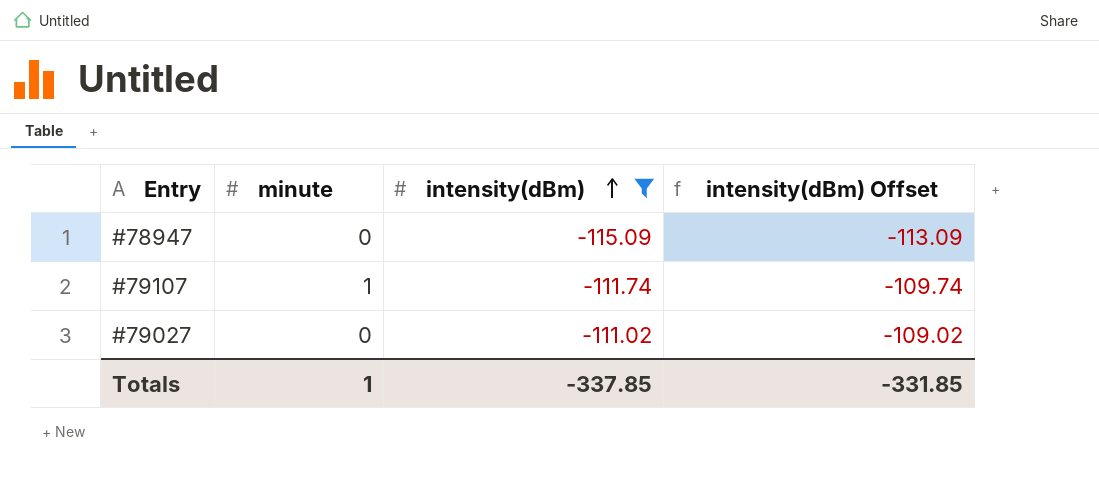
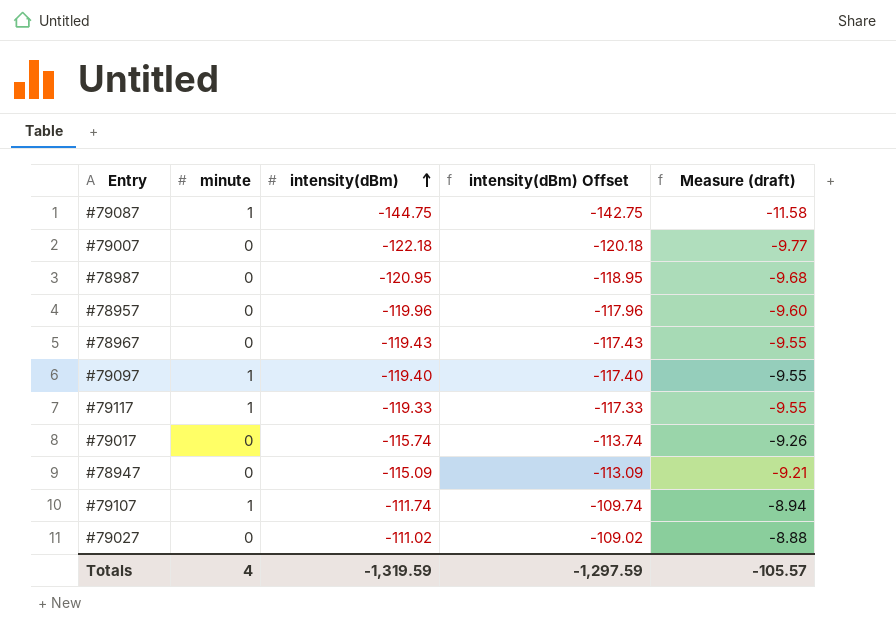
filter: intensity(dBm) >= -115.09 -> none
column Measure (draft) | formula: none -> [intensity(dBm)] * 0.08
Totals | minute: 1 -> 4
Totals | intensity(dBm): -337.85 -> -1,319.59
Totals | intensity(dBm) Offset: -331.85 -> -1,297.59

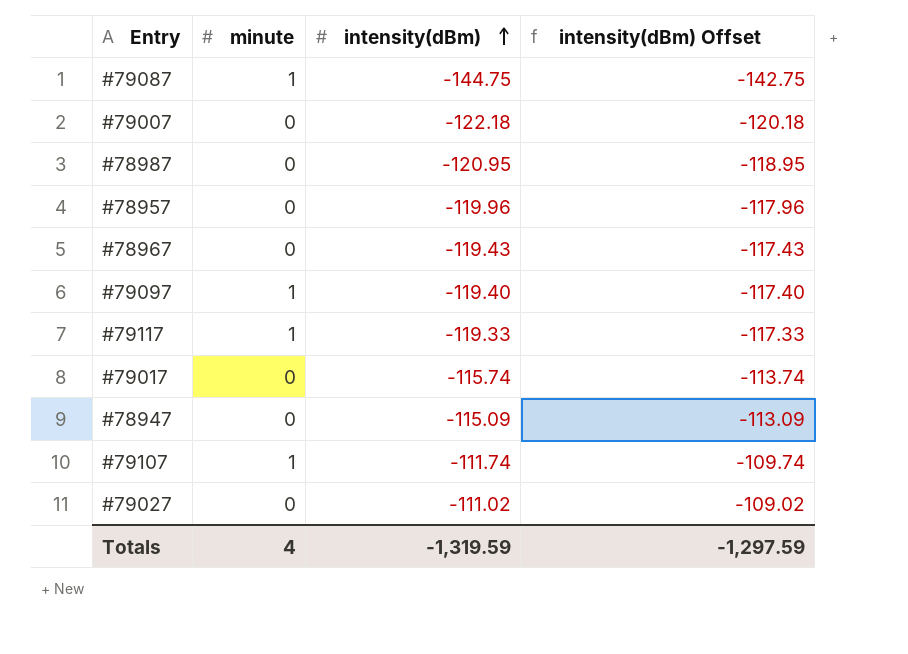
column Measure (draft) | formula: [intensity(dBm)] * 0.08 -> none

